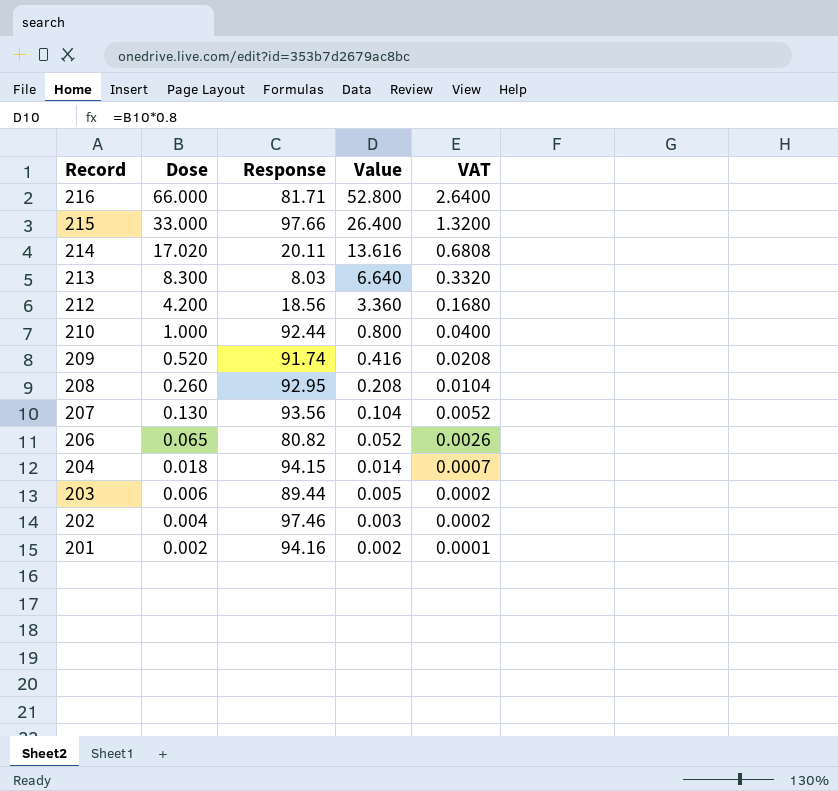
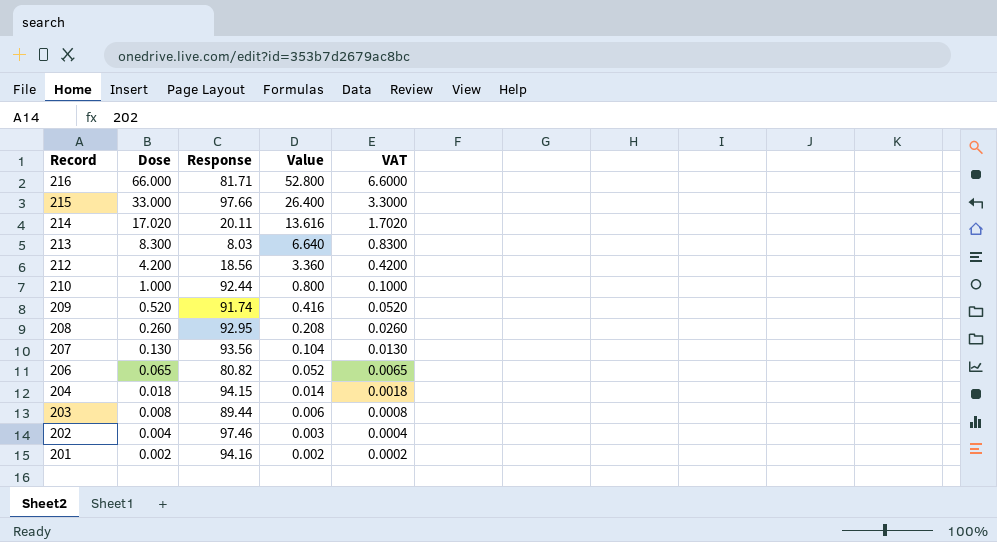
column VAT | formula: [Dose] * 0.04 -> [Dose] * 0.1
203 | Dose: 0.006 -> 0.008
203 | Value: 0.005 -> 0.006

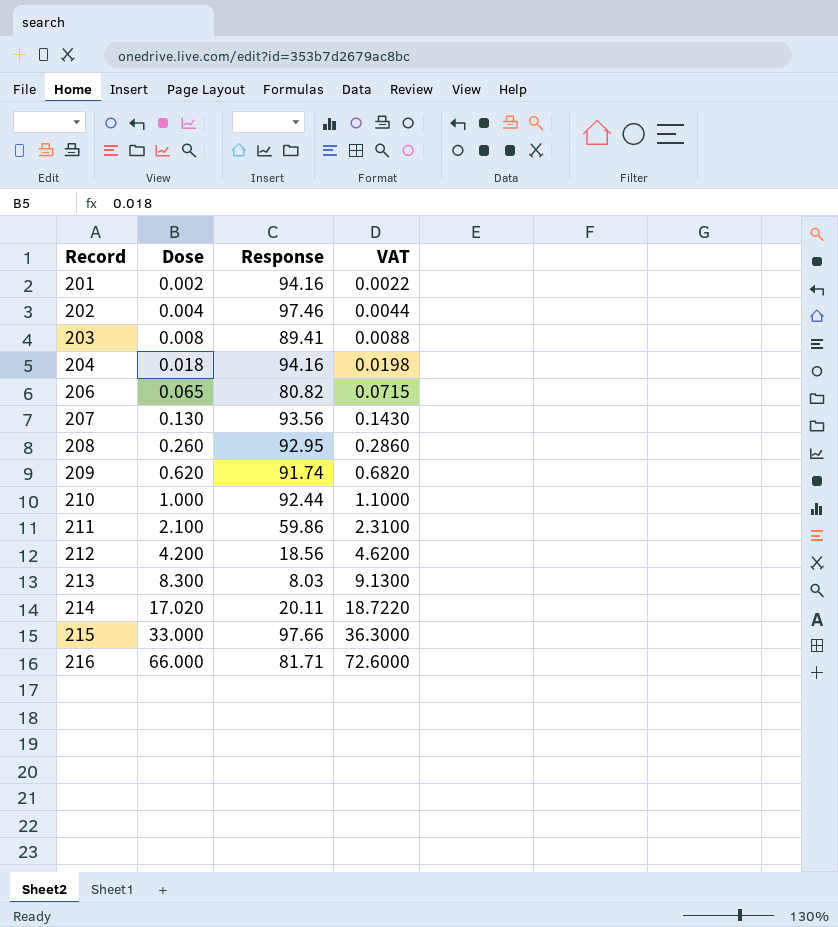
row order: Record descending -> Record ascending
column Value | formula: [Dose] * 0.8 -> none
column VAT | formula: [Dose] * 0.1 -> [Dose] * 1.1
203 | Response: 89.44 -> 89.41
204 | Response: 94.15 -> 94.16
209 | Dose: 0.520 -> 0.620
row 211: none -> 2.100 | 59.86 | 2.3100

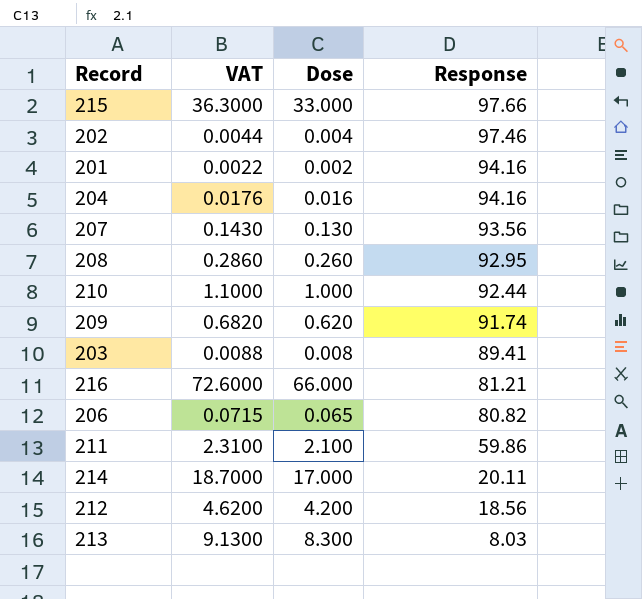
row order: Record ascending -> Response descending
column VAT | position: 4 -> 2
204 | VAT: 0.0198 -> 0.0176
204 | Dose: 0.018 -> 0.016
216 | Response: 81.71 -> 81.21
214 | VAT: 18.7220 -> 18.7000
214 | Dose: 17.020 -> 17.000

